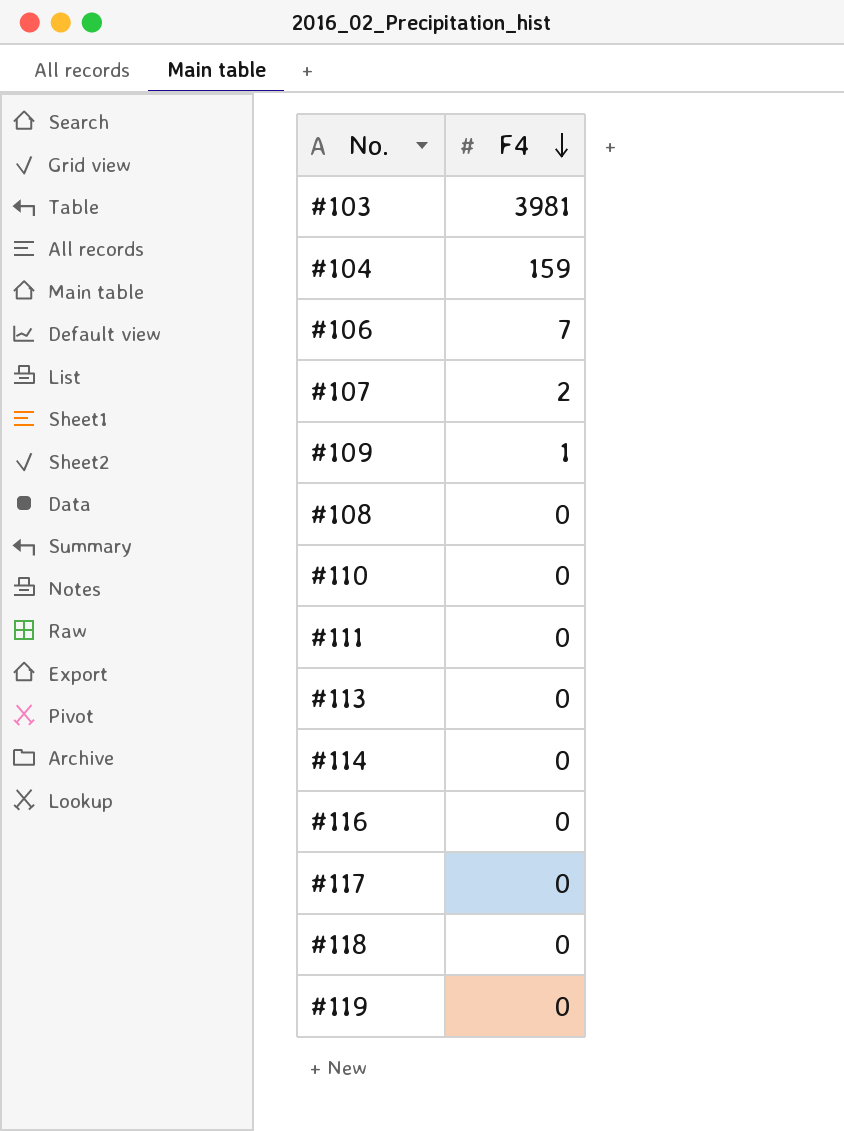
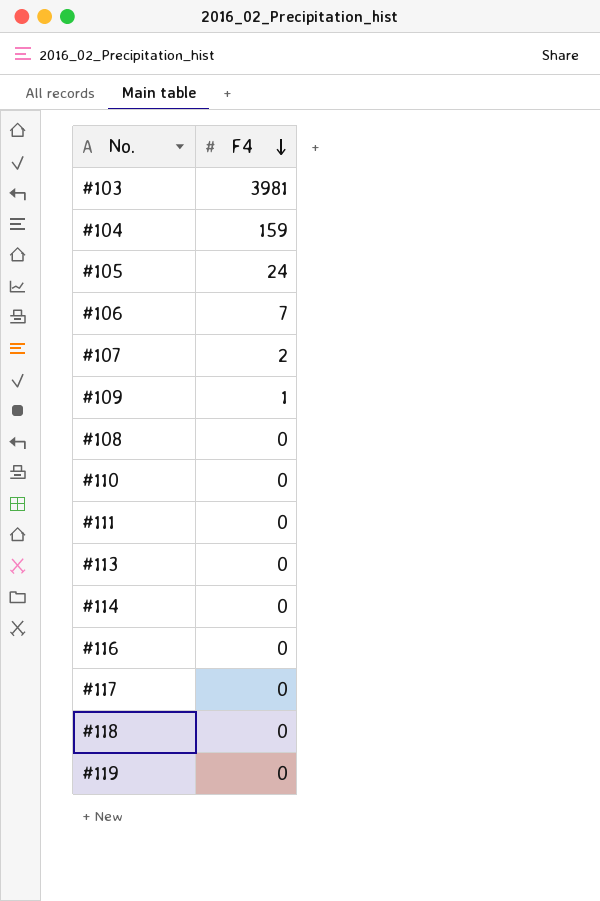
row #105: none -> 24

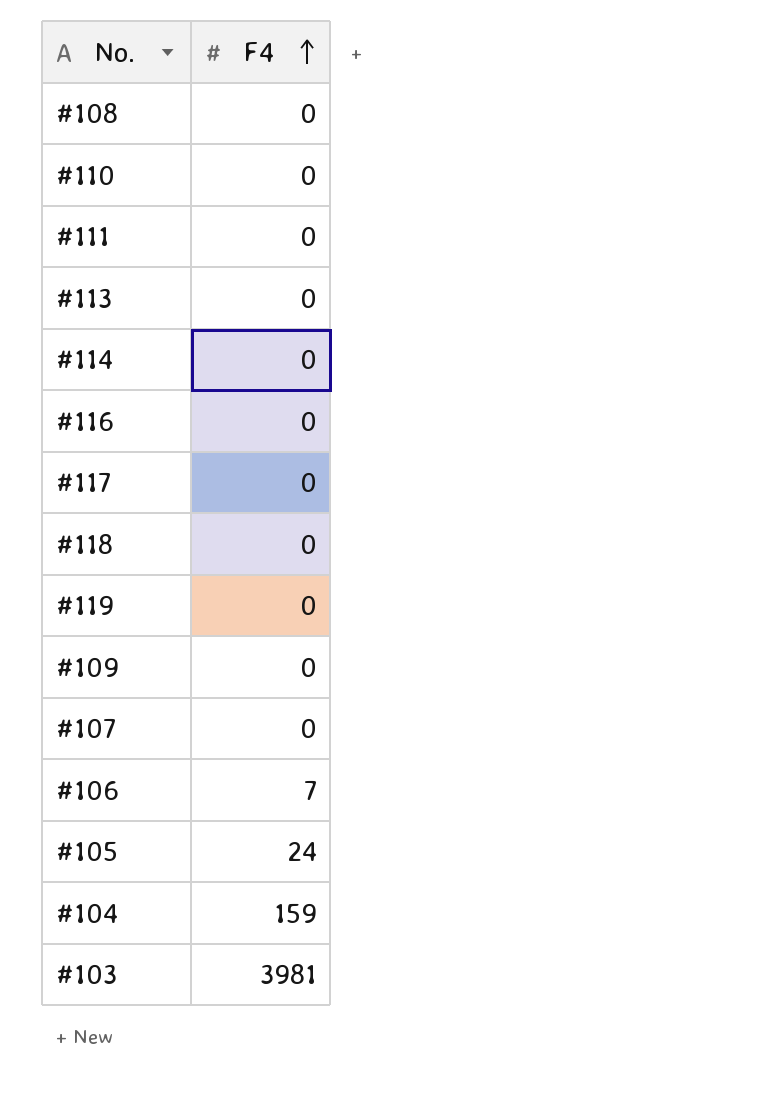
row order: F4 descending -> F4 ascending
#109 | F4: 1 -> 0
#107 | F4: 2 -> 0

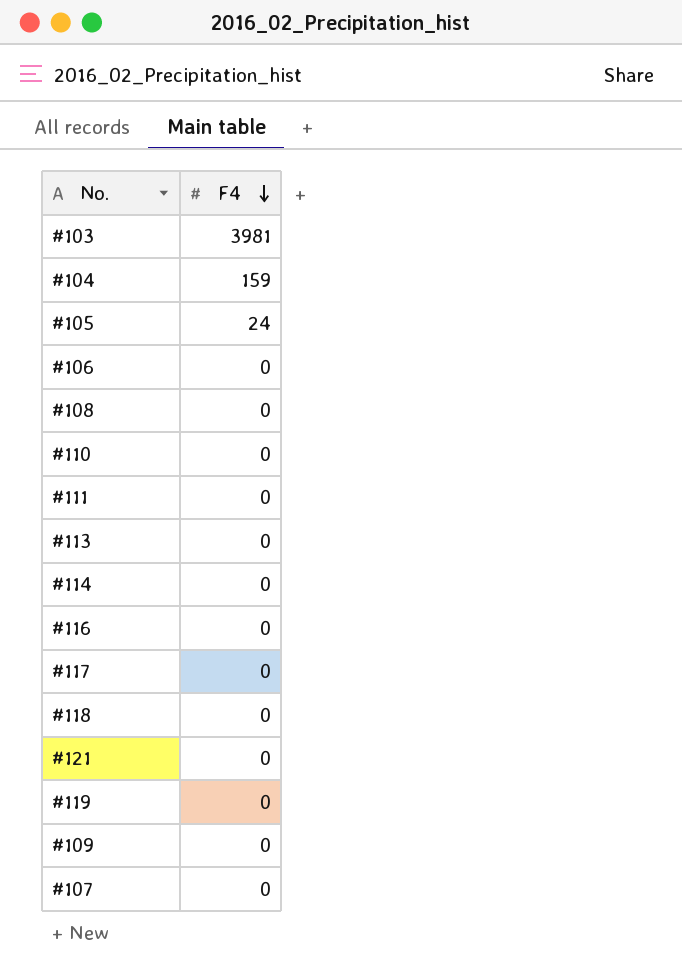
row order: F4 ascending -> F4 descending
#106 | F4: 7 -> 0
row #121: none -> 0

